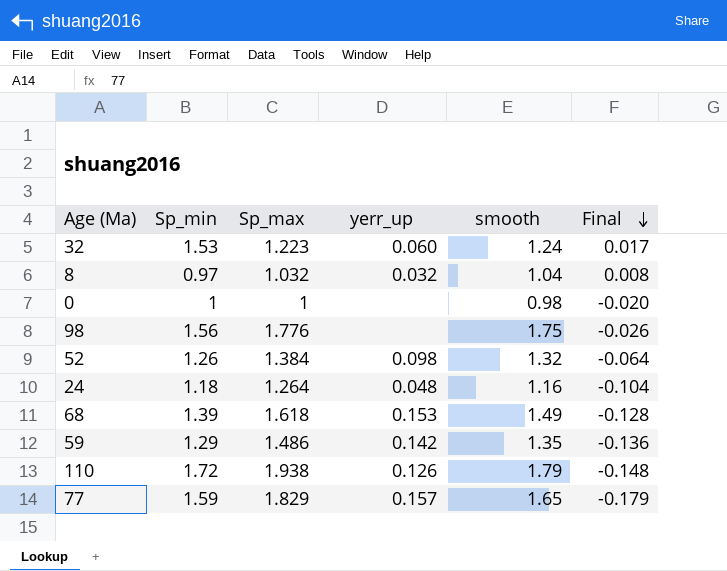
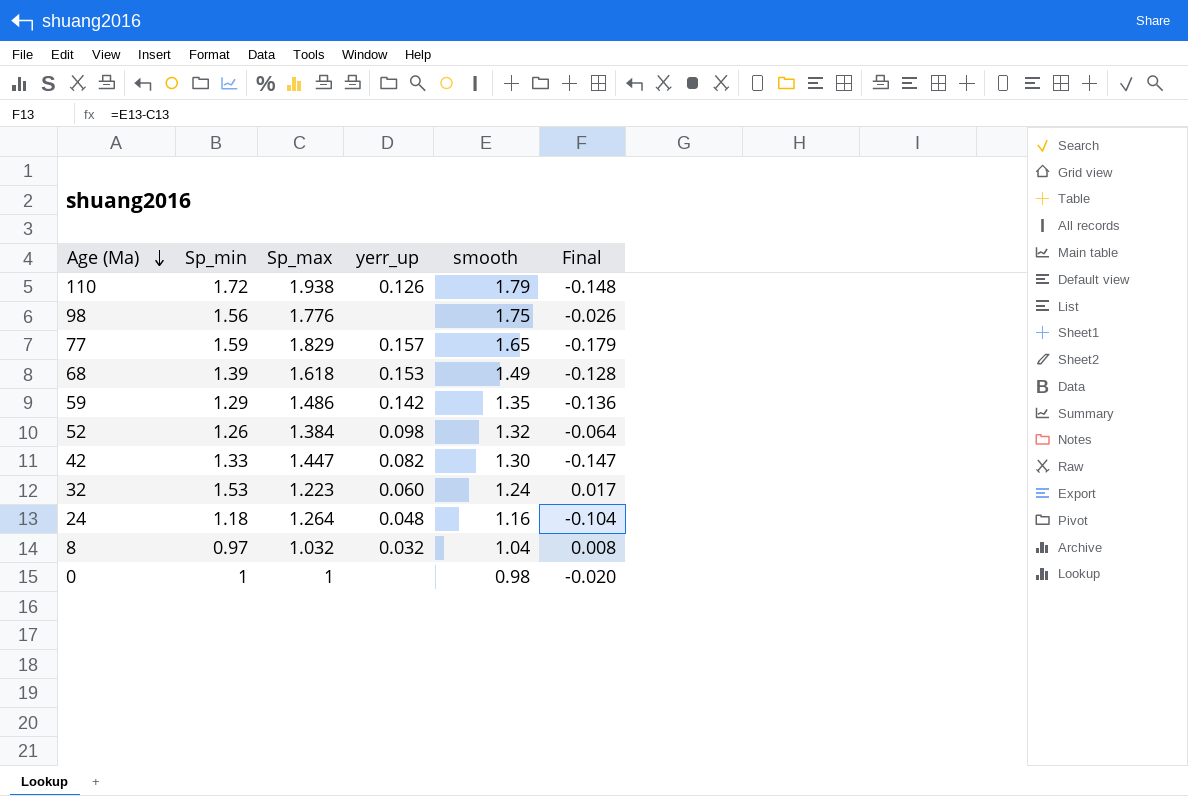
row order: Final descending -> Age (Ma) descending
row 42: none -> 1.33 | 1.447 | 0.082 | 1.30 | -0.147

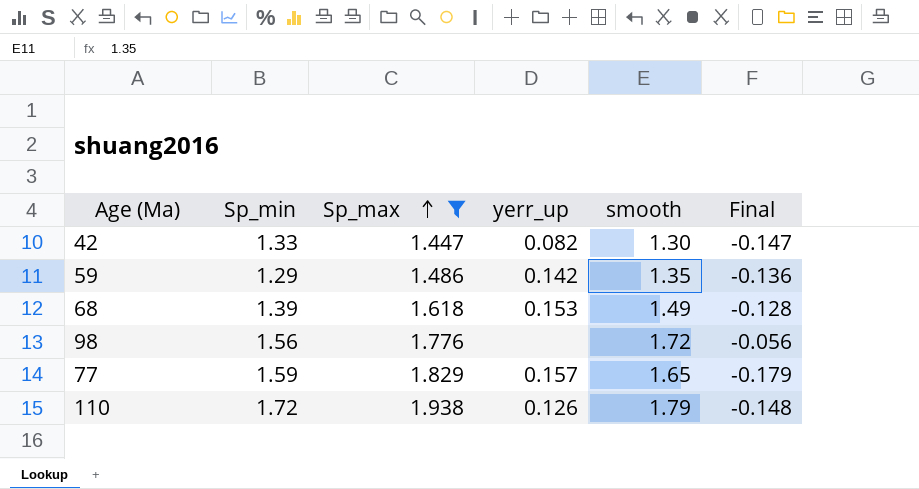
filter: none -> Sp_max >= 1.447
row order: Age (Ma) descending -> Sp_max ascending
98 | smooth: 1.75 -> 1.72
98 | Final: -0.026 -> -0.056

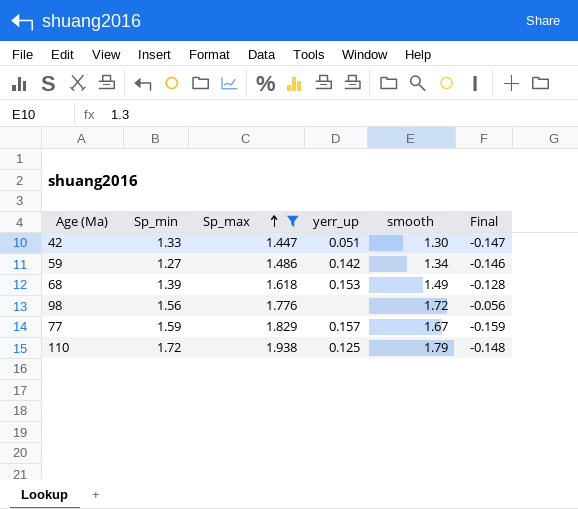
42 | yerr_up: 0.082 -> 0.051
59 | Sp_min: 1.29 -> 1.27
59 | smooth: 1.35 -> 1.34
59 | Final: -0.136 -> -0.146
77 | smooth: 1.65 -> 1.67
77 | Final: -0.179 -> -0.159
110 | yerr_up: 0.126 -> 0.125

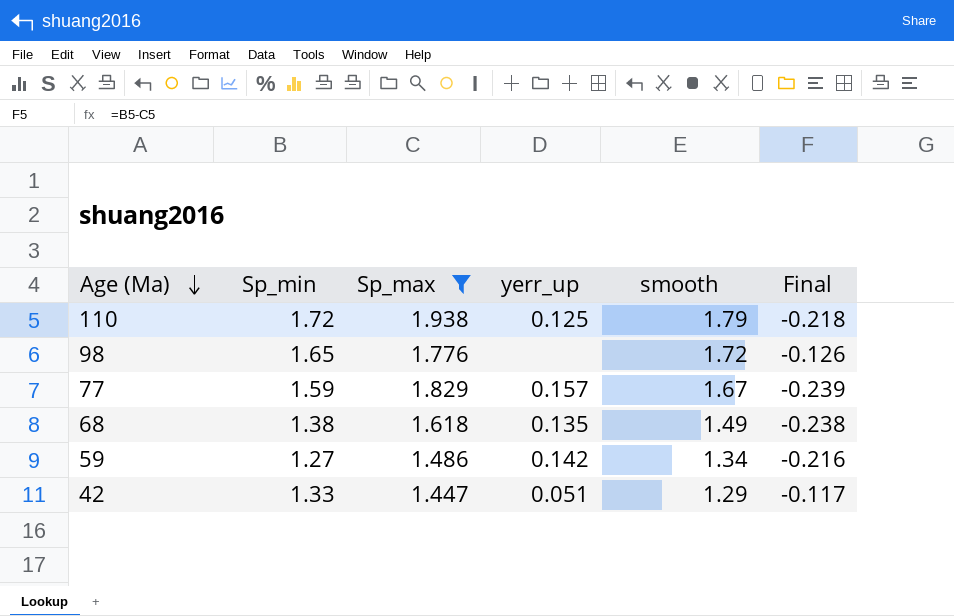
row order: Sp_max ascending -> Age (Ma) descending
column Final | formula: [smooth] - [Sp_max] -> [Sp_min] - [Sp_max]
98 | Sp_min: 1.56 -> 1.65
68 | Sp_min: 1.39 -> 1.38
68 | yerr_up: 0.153 -> 0.135
42 | smooth: 1.30 -> 1.29

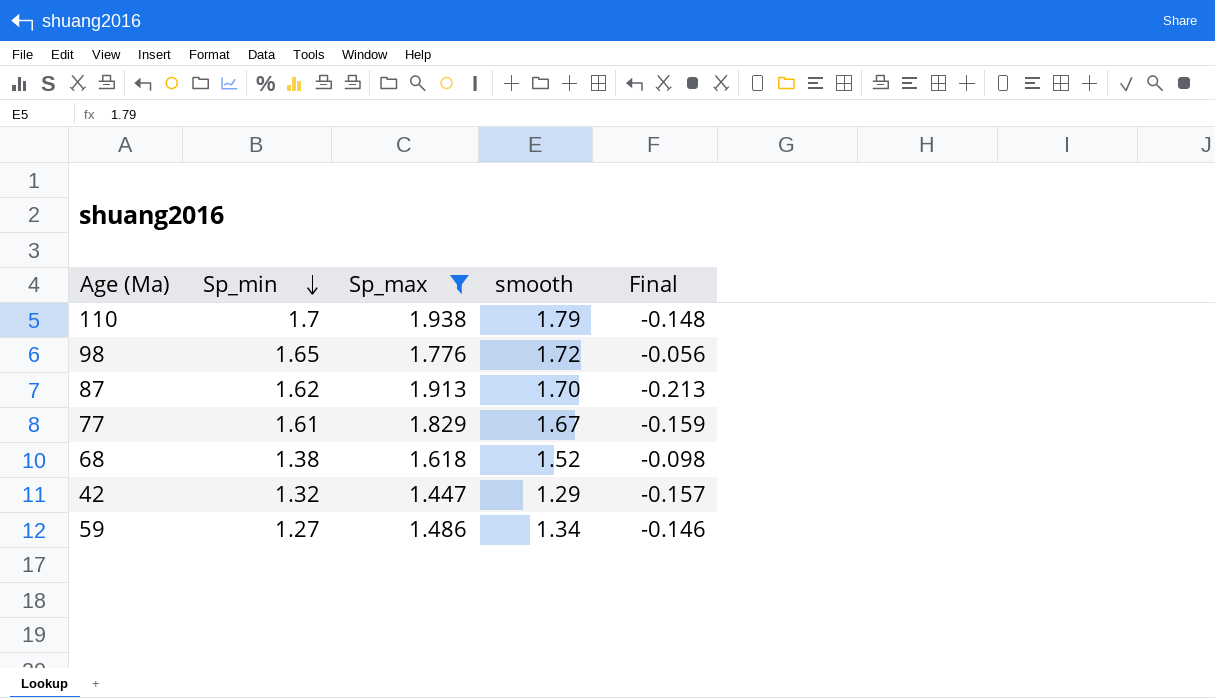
row order: Age (Ma) descending -> Sp_min descending
column yerr_up | position: 4 -> none
column Final | formula: [Sp_min] - [Sp_max] -> [smooth] - [Sp_max]
110 | Sp_min: 1.72 -> 1.7
row 87: none -> 1.62 | 1.913 | 1.70 | -0.213
77 | Sp_min: 1.59 -> 1.61
68 | smooth: 1.49 -> 1.52
42 | Sp_min: 1.33 -> 1.32

